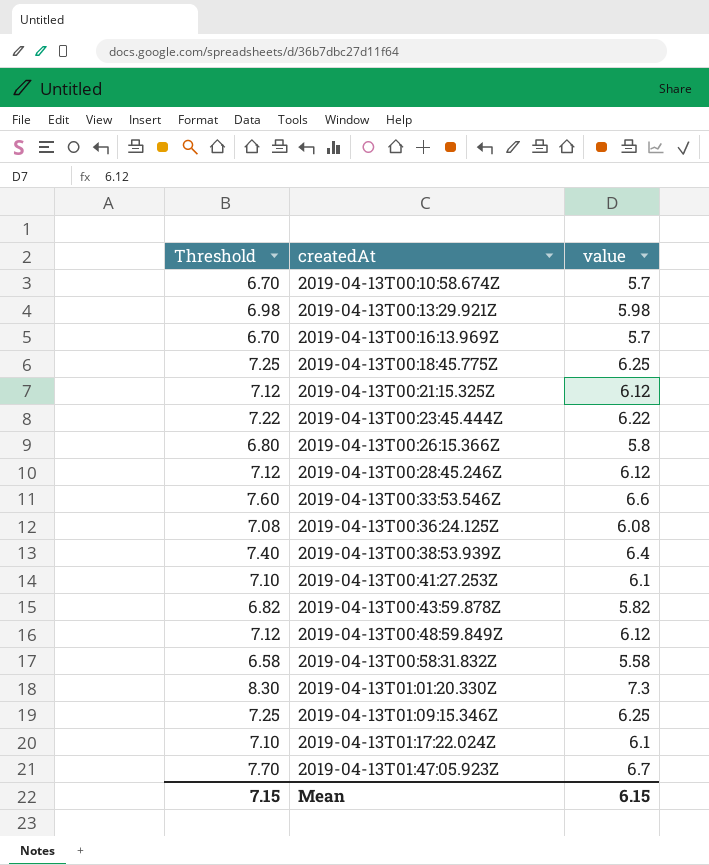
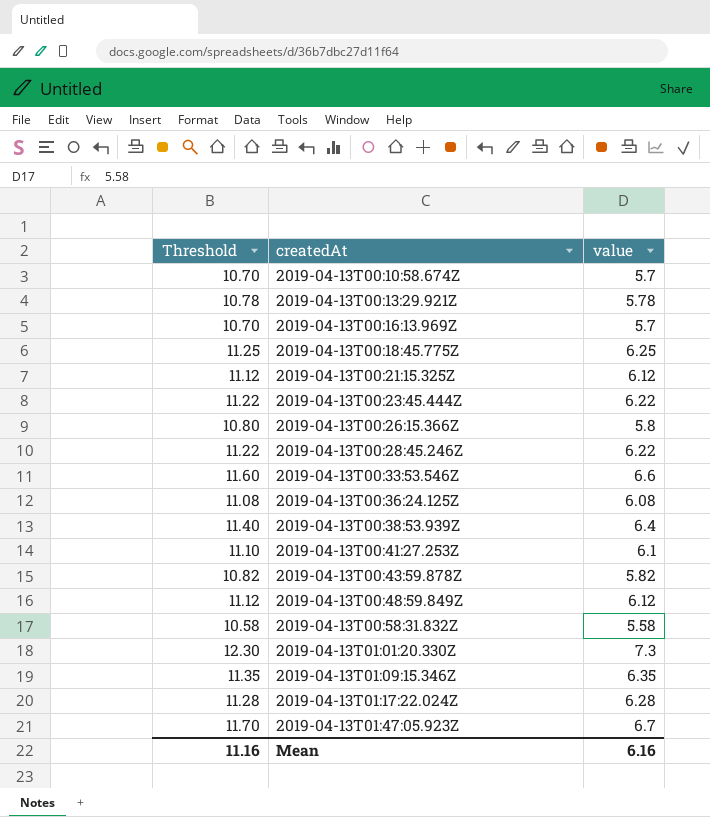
column Threshold | formula: [value] + 1 -> [value] + 5
2019-04-13T00:13:29.921Z | value: 5.98 -> 5.78
2019-04-13T00:28:45.246Z | value: 6.12 -> 6.22
2019-04-13T01:09:15.346Z | value: 6.25 -> 6.35
2019-04-13T01:17:22.024Z | value: 6.1 -> 6.28
Mean | Threshold: 7.15 -> 11.16
Mean | value: 6.15 -> 6.16

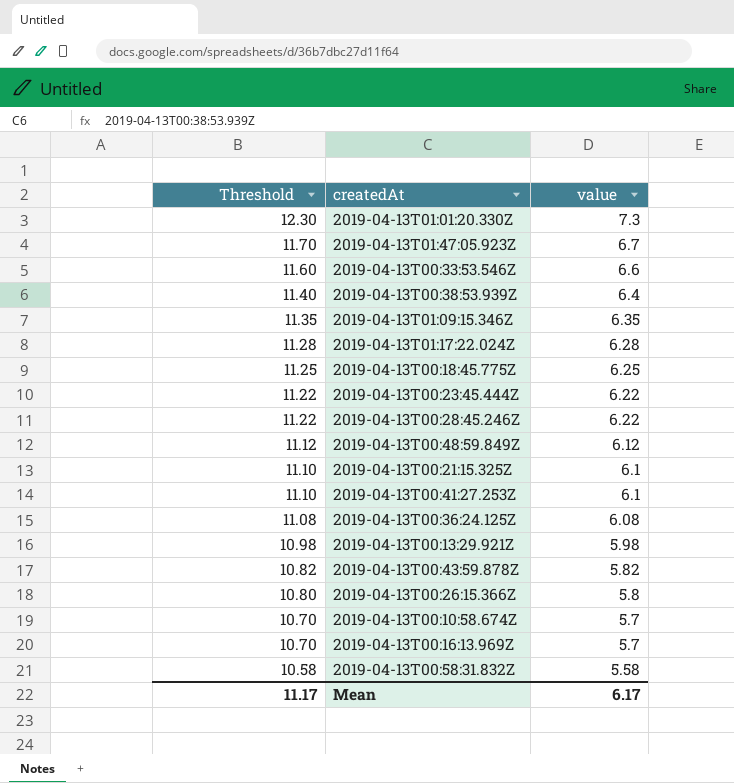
row order: createdAt ascending -> Threshold descending
2019-04-13T00:21:15.325Z | Threshold: 11.12 -> 11.10
2019-04-13T00:21:15.325Z | value: 6.12 -> 6.1
2019-04-13T00:13:29.921Z | Threshold: 10.78 -> 10.98
2019-04-13T00:13:29.921Z | value: 5.78 -> 5.98
Mean | Threshold: 11.16 -> 11.17
Mean | value: 6.16 -> 6.17

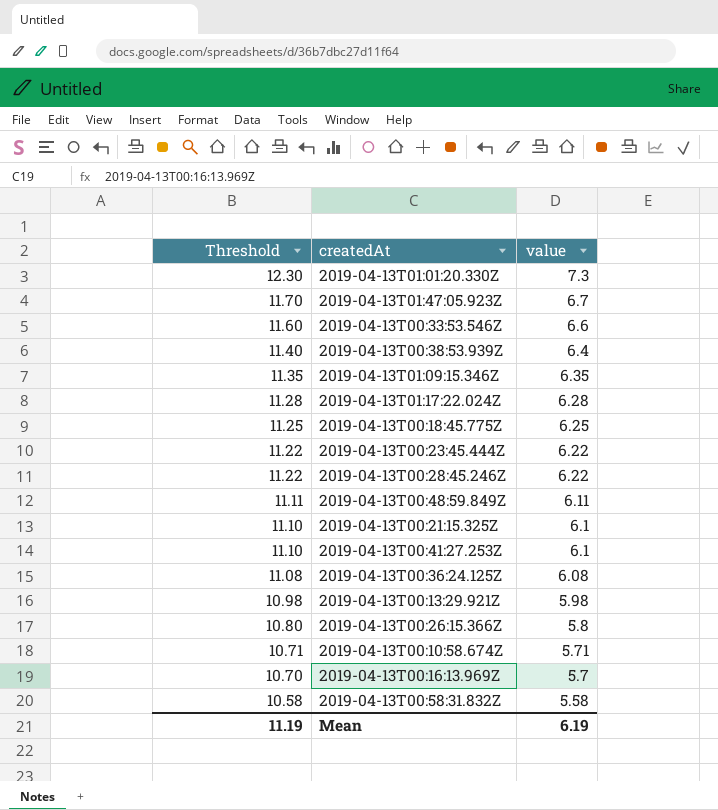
row 2019-04-13T00:43:59.878Z: 10.82 | 5.82 -> none
2019-04-13T00:48:59.849Z | Threshold: 11.12 -> 11.11
2019-04-13T00:48:59.849Z | value: 6.12 -> 6.11
2019-04-13T00:10:58.674Z | Threshold: 10.70 -> 10.71
2019-04-13T00:10:58.674Z | value: 5.7 -> 5.71
Mean | Threshold: 11.17 -> 11.19
Mean | value: 6.17 -> 6.19

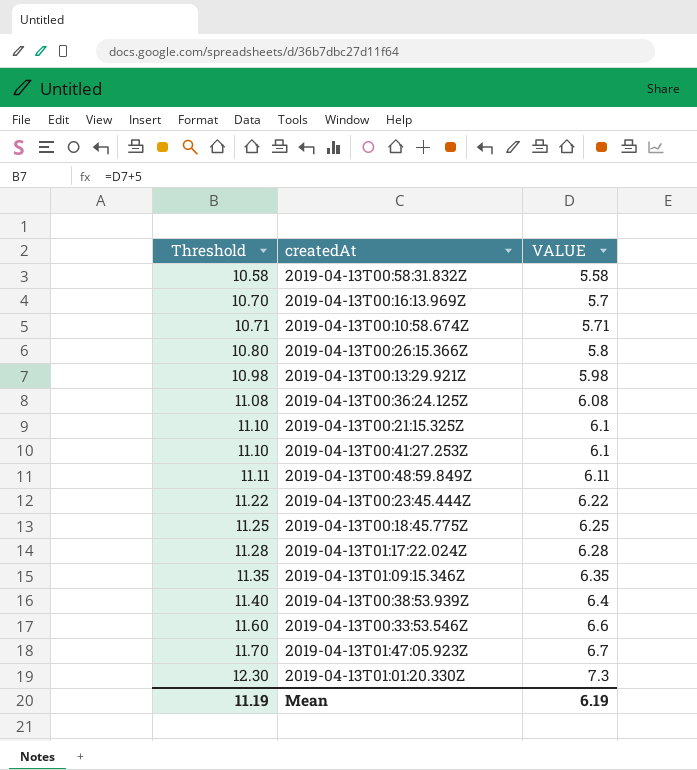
row order: Threshold descending -> Threshold ascending
column name: value -> VALUE
row 2019-04-13T00:28:45.246Z: 11.22 | 6.22 -> none

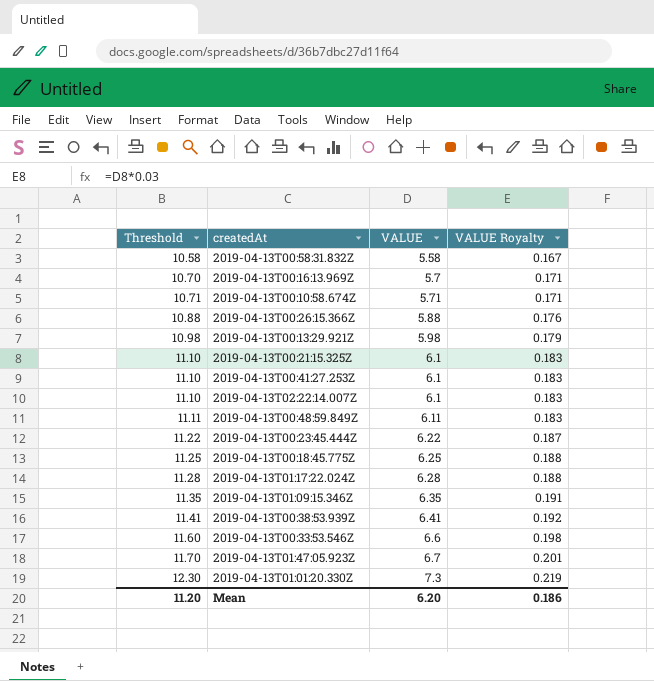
column VALUE Royalty | formula: none -> [VALUE] * 0.03
row 2019-04-13T00:36:24.125Z: 11.08 | 6.08 -> none
2019-04-13T00:26:15.366Z | Threshold: 10.80 -> 10.88
2019-04-13T00:26:15.366Z | VALUE: 5.8 -> 5.88
row 2019-04-13T02:22:14.007Z: none -> 11.10 | 6.1 | 0.183
2019-04-13T00:38:53.939Z | Threshold: 11.40 -> 11.41
2019-04-13T00:38:53.939Z | VALUE: 6.4 -> 6.41
Mean | Threshold: 11.19 -> 11.20
Mean | VALUE: 6.19 -> 6.20

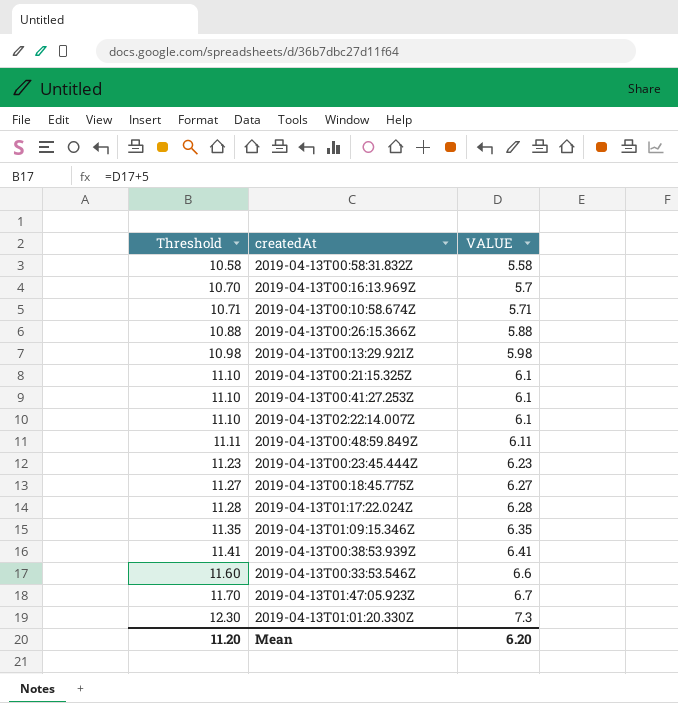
column VALUE Royalty | formula: [VALUE] * 0.03 -> none
2019-04-13T00:23:45.444Z | Threshold: 11.22 -> 11.23
2019-04-13T00:23:45.444Z | VALUE: 6.22 -> 6.23
2019-04-13T00:18:45.775Z | Threshold: 11.25 -> 11.27
2019-04-13T00:18:45.775Z | VALUE: 6.25 -> 6.27

